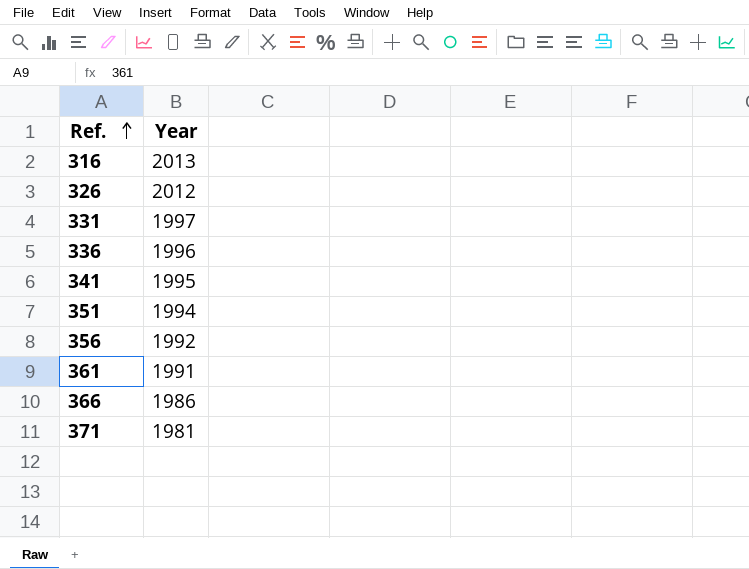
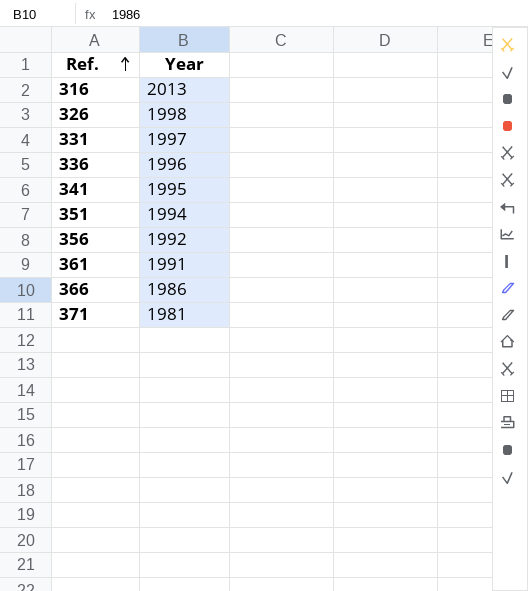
326 | Year: 2012 -> 1998

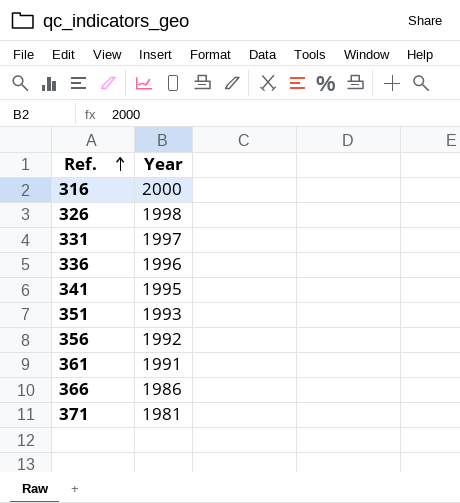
316 | Year: 2013 -> 2000
351 | Year: 1994 -> 1993

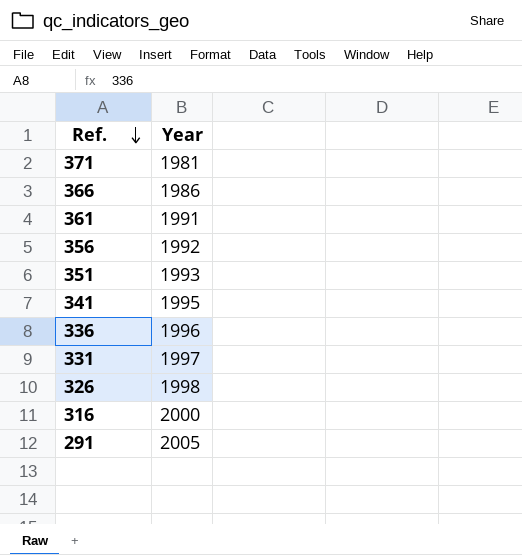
row order: Ref. ascending -> Ref. descending
row 291: none -> 2005

